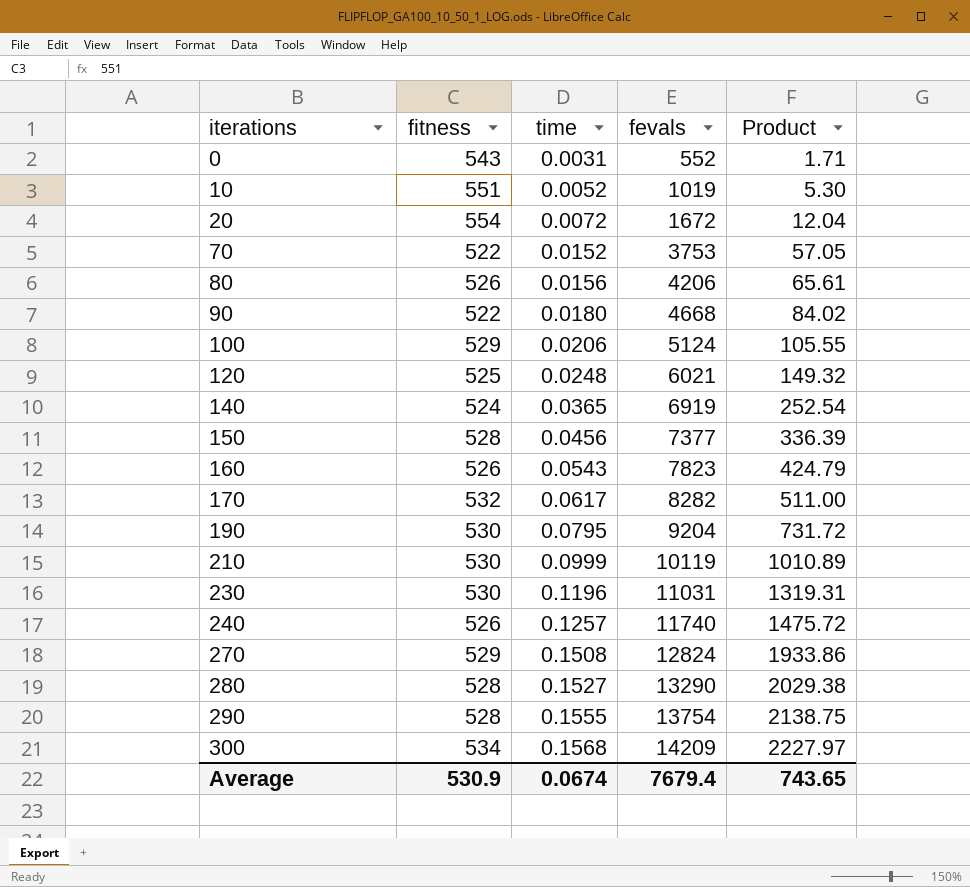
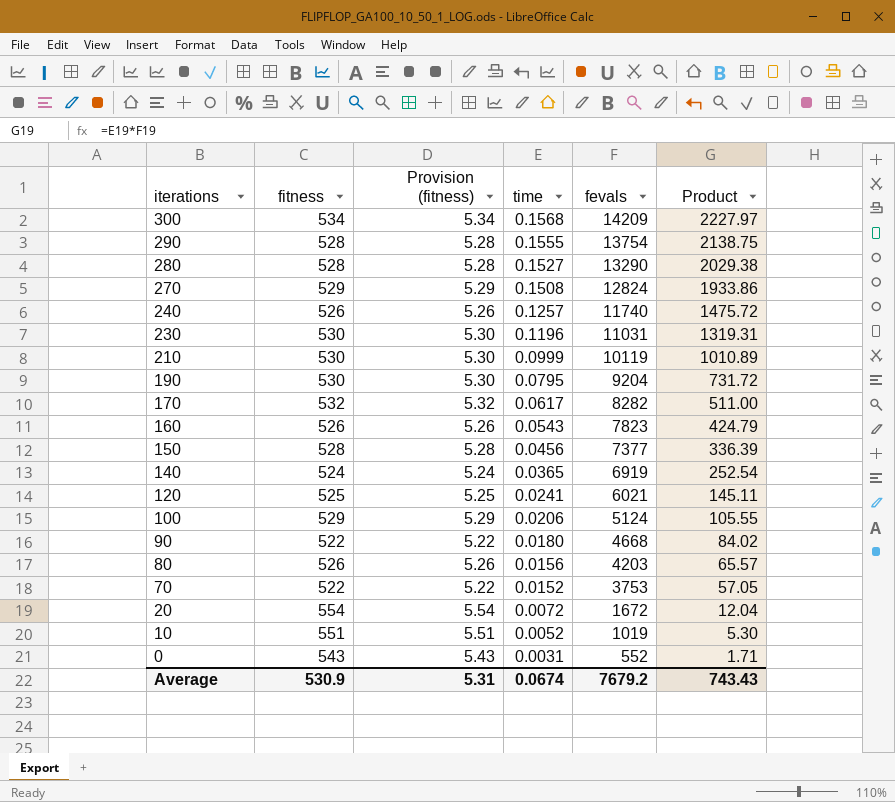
row order: iterations ascending -> iterations descending
column Provision (fitness) | formula: none -> [fitness] * 0.01
120 | time: 0.0248 -> 0.0241
120 | Product: 149.32 -> 145.11
80 | fevals: 4206 -> 4203
80 | Product: 65.61 -> 65.57
Average | fevals: 7679.4 -> 7679.2
Average | Product: 743.65 -> 743.43

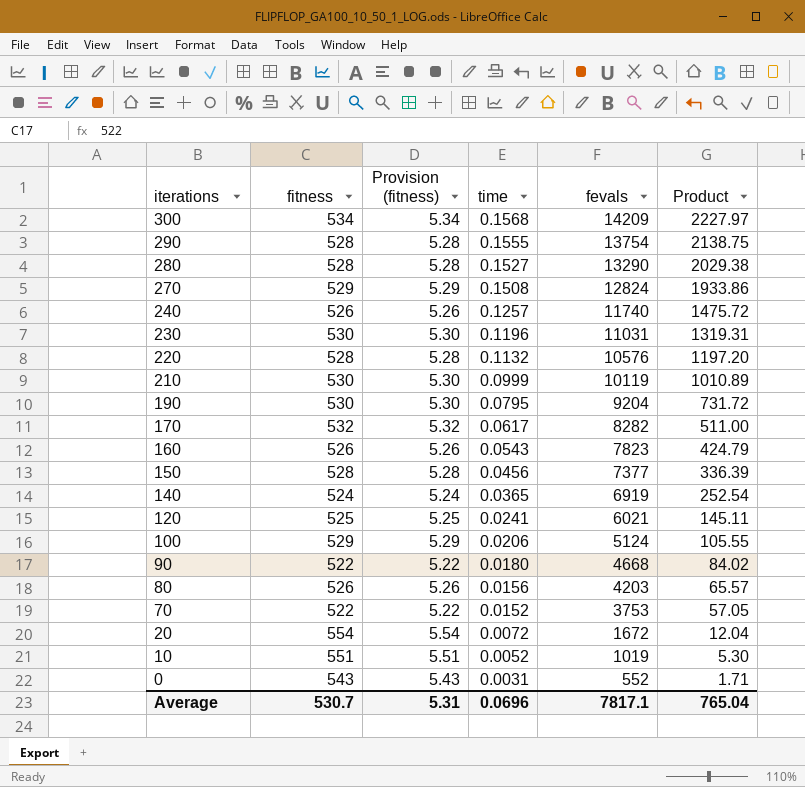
row 220: none -> 528 | 5.28 | 0.1132 | 10576 | 1197.20
Average | fitness: 530.9 -> 530.7
Average | time: 0.0674 -> 0.0696
Average | fevals: 7679.2 -> 7817.1
Average | Product: 743.43 -> 765.04

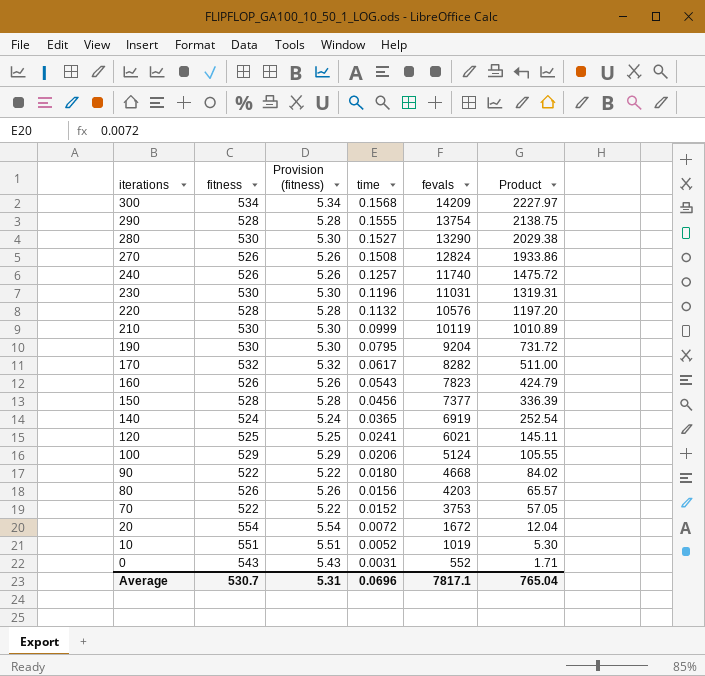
280 | fitness: 528 -> 530
280 | Provision (fitness): 5.28 -> 5.30
270 | fitness: 529 -> 526
270 | Provision (fitness): 5.29 -> 5.26

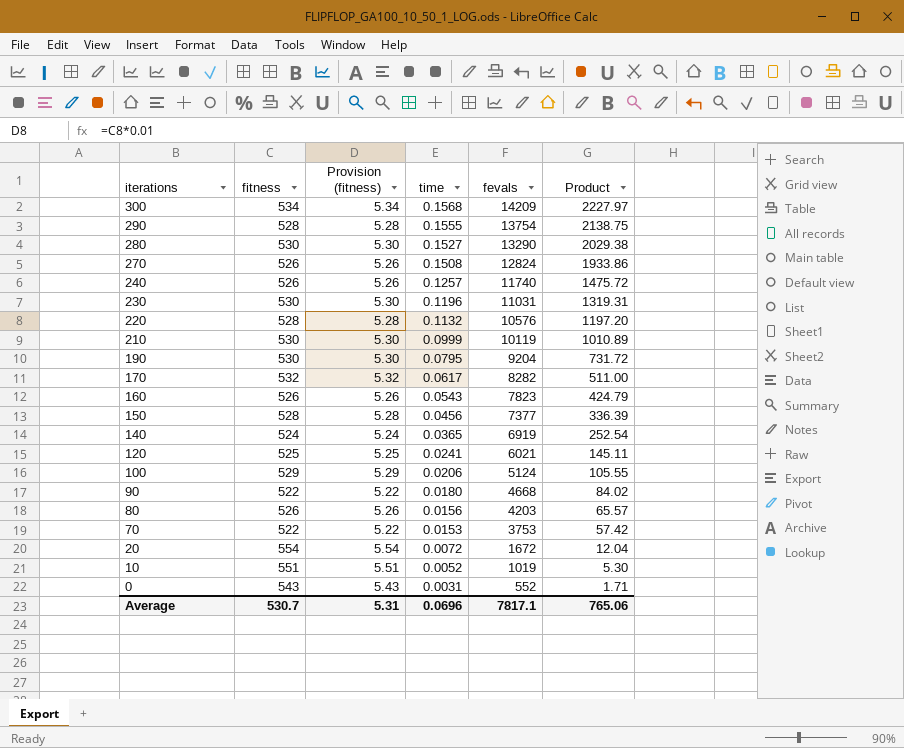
70 | time: 0.0152 -> 0.0153
70 | Product: 57.05 -> 57.42
Average | Product: 765.04 -> 765.06

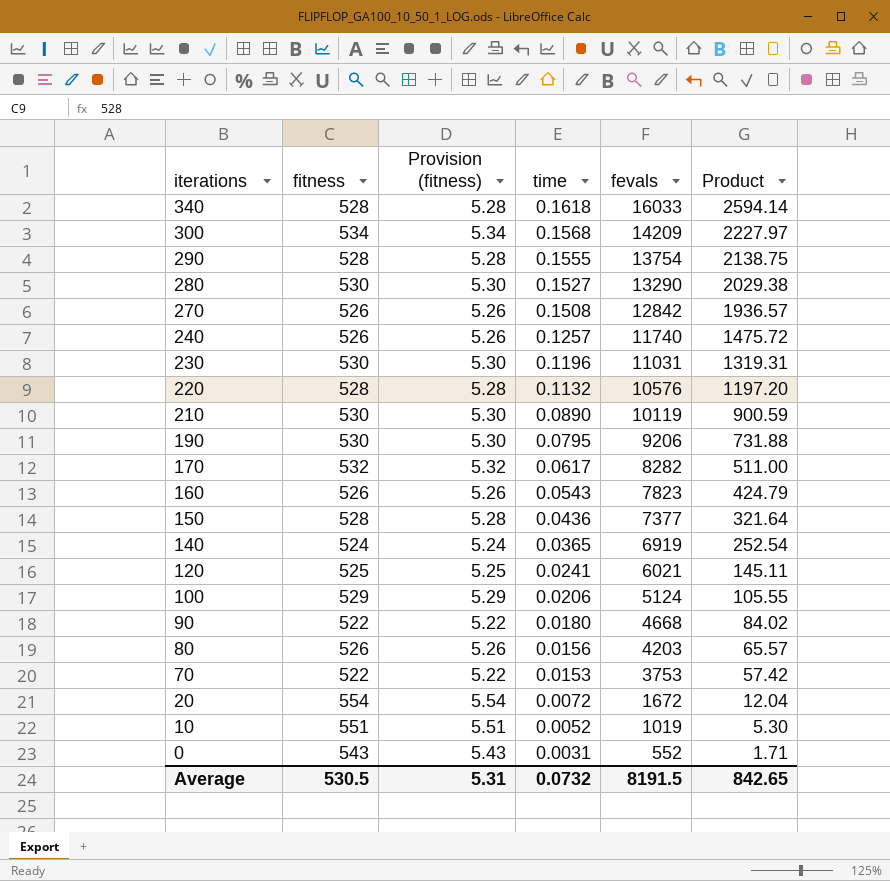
row 340: none -> 528 | 5.28 | 0.1618 | 16033 | 2594.14
270 | fevals: 12824 -> 12842
270 | Product: 1933.86 -> 1936.57
210 | time: 0.0999 -> 0.0890
210 | Product: 1010.89 -> 900.59
190 | fevals: 9204 -> 9206
190 | Product: 731.72 -> 731.88
150 | time: 0.0456 -> 0.0436
150 | Product: 336.39 -> 321.64
Average | fitness: 530.7 -> 530.5
Average | time: 0.0696 -> 0.0732
Average | fevals: 7817.1 -> 8191.5
Average | Product: 765.06 -> 842.65

